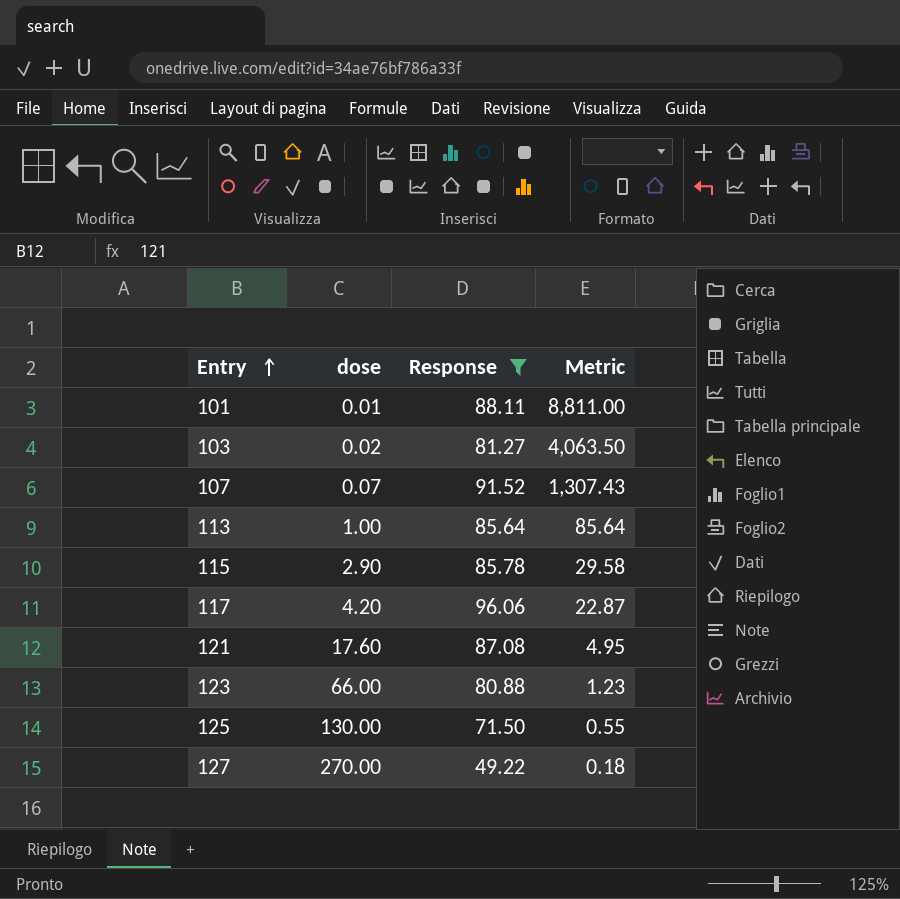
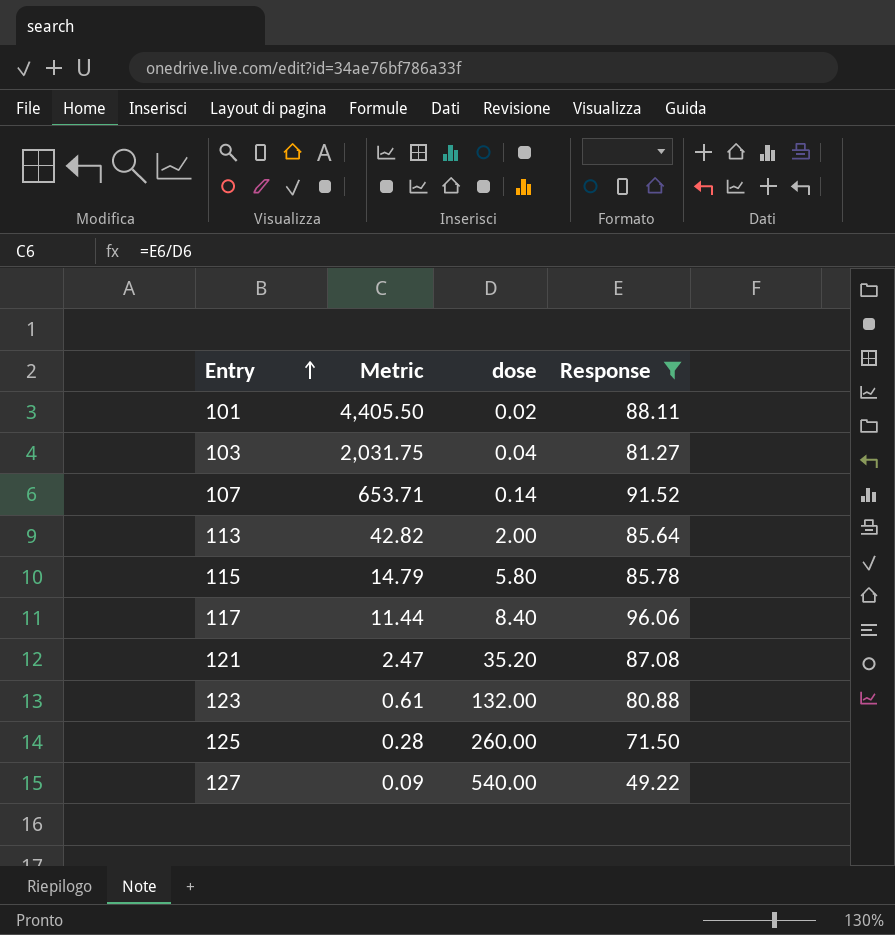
column Metric | position: 4 -> 2
101 | Metric: 8,811.00 -> 4,405.50
101 | dose: 0.01 -> 0.02
103 | Metric: 4,063.50 -> 2,031.75
103 | dose: 0.02 -> 0.04
107 | Metric: 1,307.43 -> 653.71
107 | dose: 0.07 -> 0.14
113 | Metric: 85.64 -> 42.82
113 | dose: 1.00 -> 2.00
115 | Metric: 29.58 -> 14.79
115 | dose: 2.90 -> 5.80
117 | Metric: 22.87 -> 11.44
117 | dose: 4.20 -> 8.40
121 | Metric: 4.95 -> 2.47
121 | dose: 17.60 -> 35.20
123 | Metric: 1.23 -> 0.61
123 | dose: 66.00 -> 132.00
125 | Metric: 0.55 -> 0.28
125 | dose: 130.00 -> 260.00
127 | Metric: 0.18 -> 0.09
127 | dose: 270.00 -> 540.00

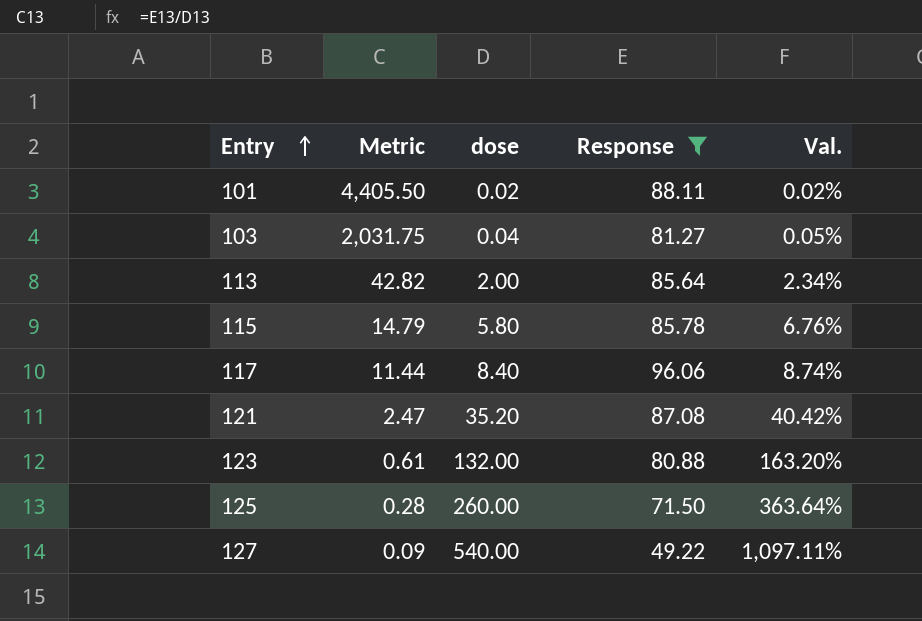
column Val. | formula: none -> [dose] / [Response]
row 107: 653.71 | 0.14 | 91.52 -> none

